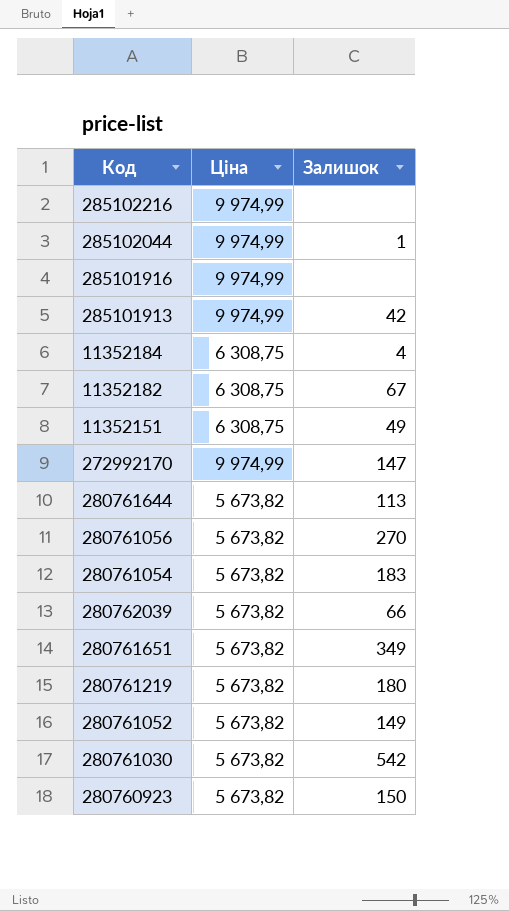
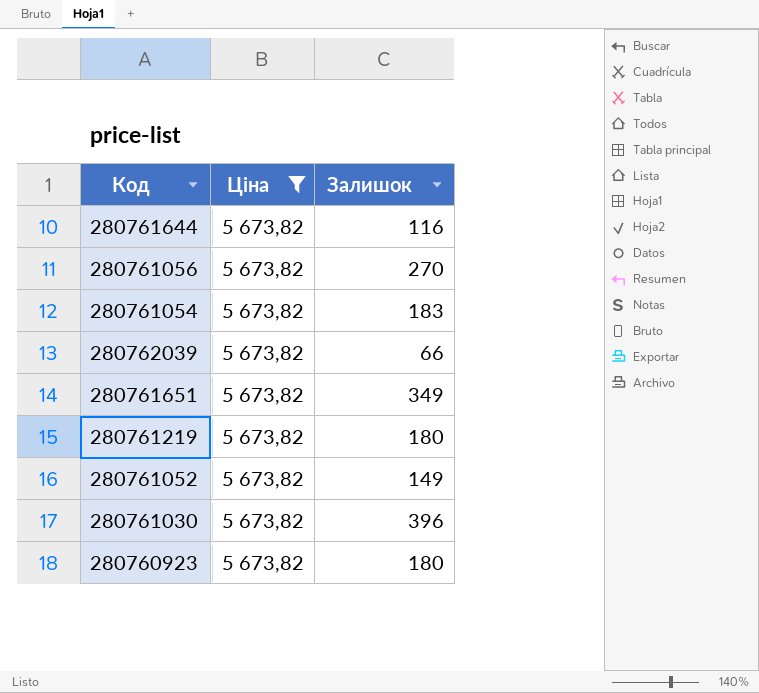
filter: none -> Ціна = 5 673,82
280761644 | Залишок: 113 -> 116
280761030 | Залишок: 542 -> 396
280760923 | Залишок: 150 -> 180

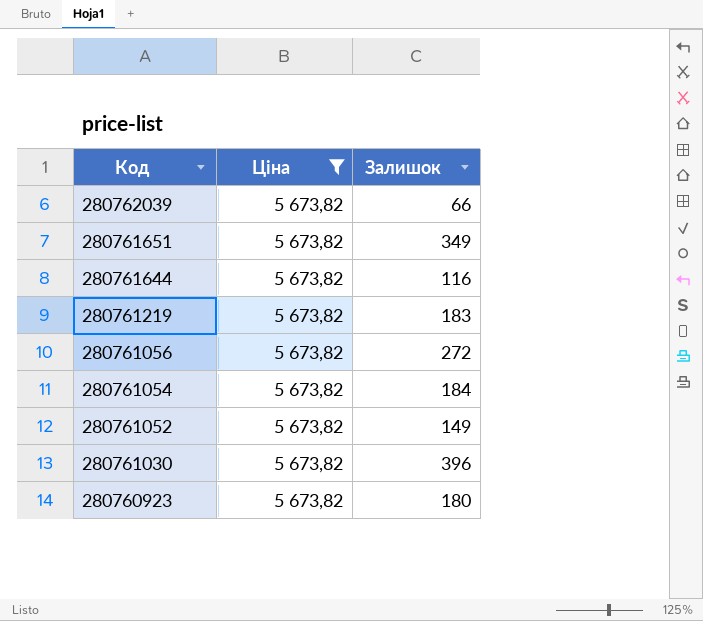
row order: none -> Код descending
280761219 | Залишок: 180 -> 183
280761056 | Залишок: 270 -> 272
280761054 | Залишок: 183 -> 184

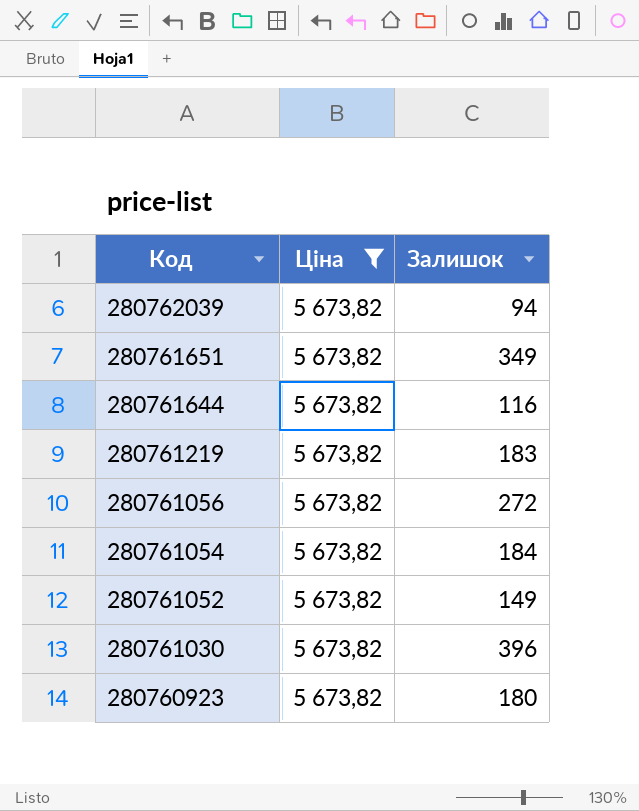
280762039 | Залишок: 66 -> 94

